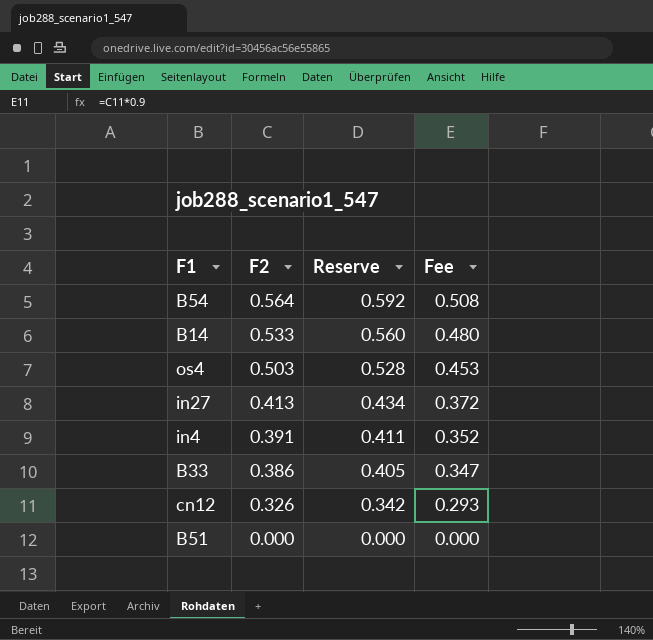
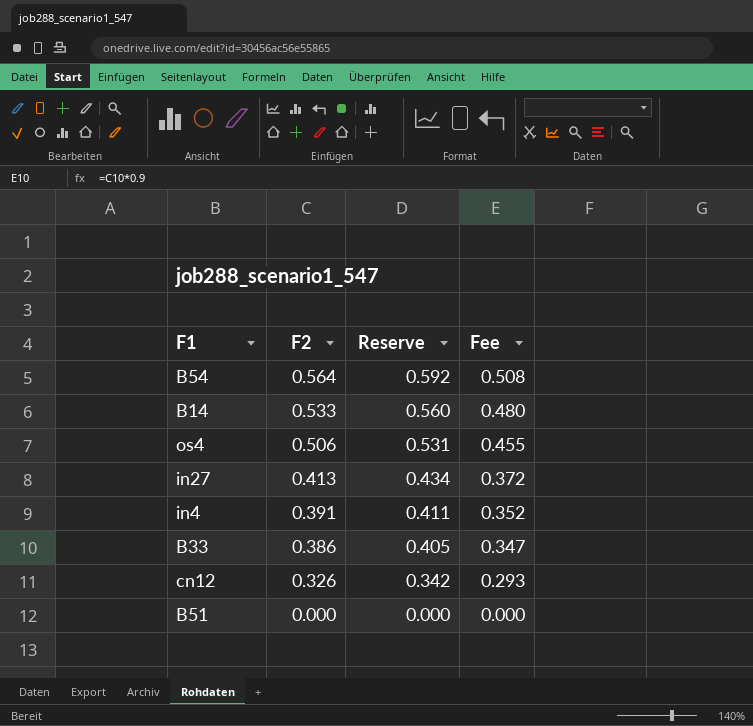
os4 | F2: 0.503 -> 0.506
os4 | Reserve: 0.528 -> 0.531
os4 | Fee: 0.453 -> 0.455

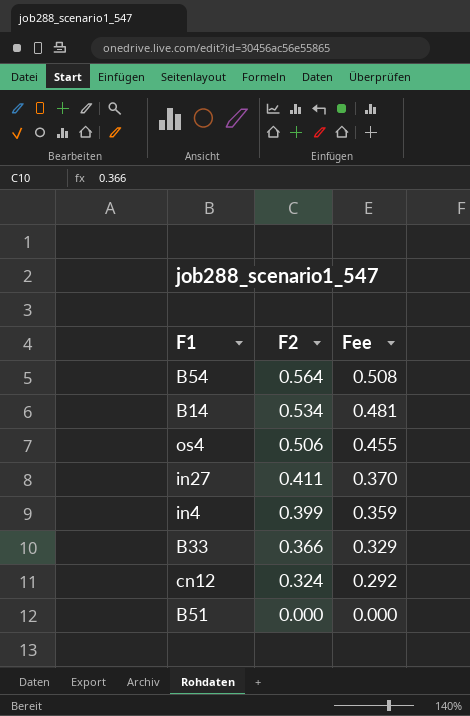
column Reserve | formula: [F2] * 1.05 -> none
B14 | F2: 0.533 -> 0.534
B14 | Fee: 0.480 -> 0.481
in27 | F2: 0.413 -> 0.411
in27 | Fee: 0.372 -> 0.370
in4 | F2: 0.391 -> 0.399
in4 | Fee: 0.352 -> 0.359
B33 | F2: 0.386 -> 0.366
B33 | Fee: 0.347 -> 0.329
cn12 | F2: 0.326 -> 0.324
cn12 | Fee: 0.293 -> 0.292

